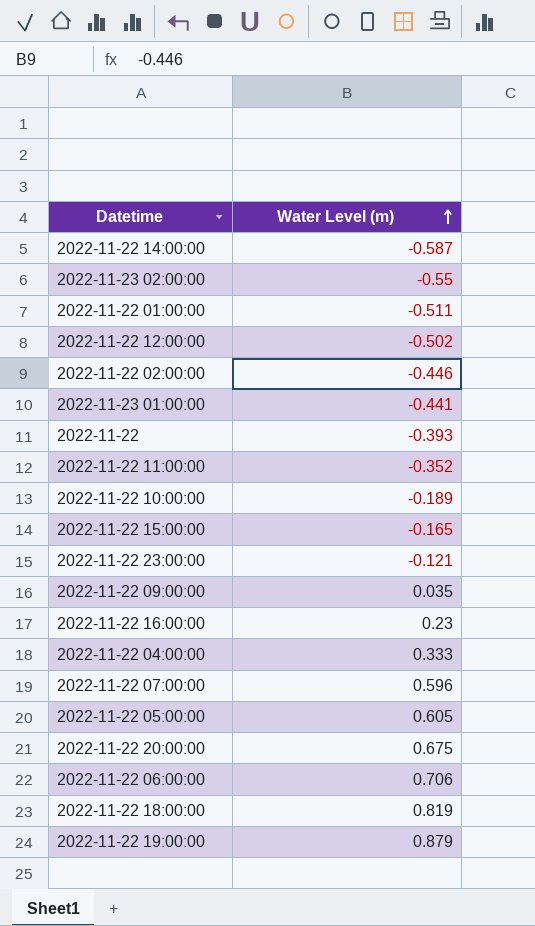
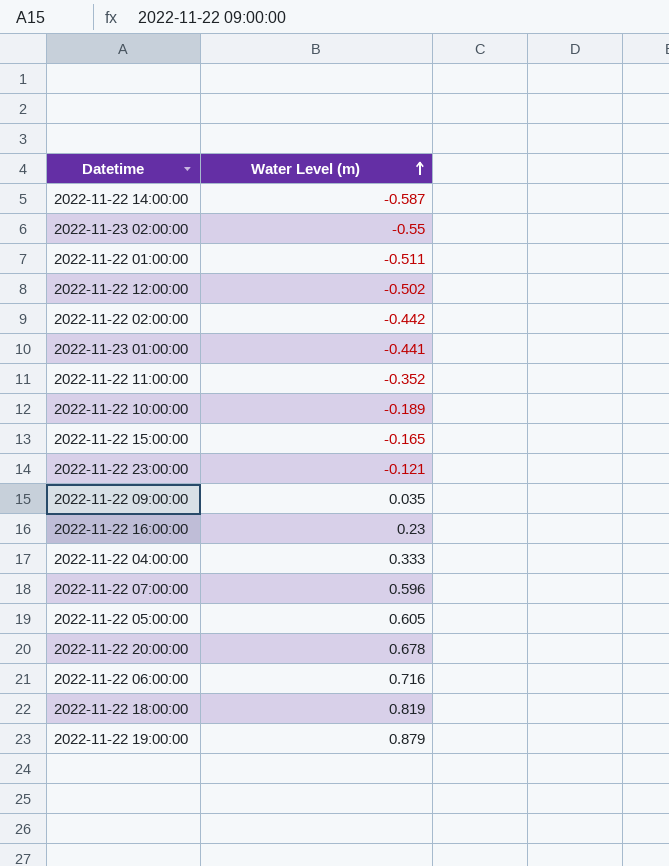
row 2022-11-22: -0.393 -> none
2022-11-22 02:00:00 | Water Level (m): -0.446 -> -0.442
2022-11-22 20:00:00 | Water Level (m): 0.675 -> 0.678
2022-11-22 06:00:00 | Water Level (m): 0.706 -> 0.716

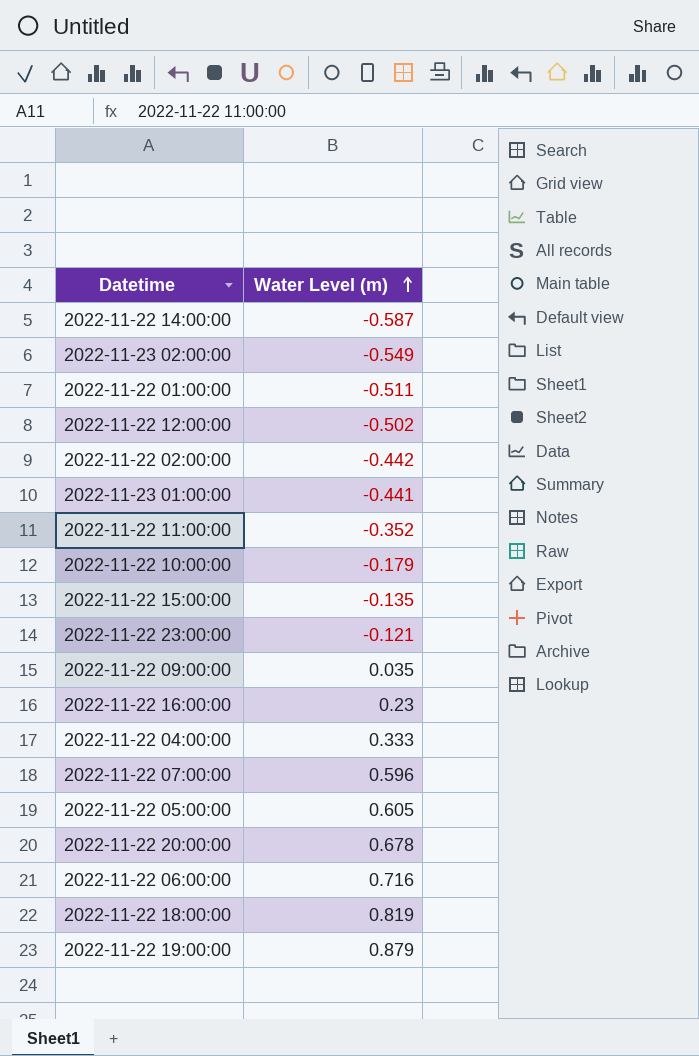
2022-11-23 02:00:00 | Water Level (m): -0.55 -> -0.549
2022-11-22 10:00:00 | Water Level (m): -0.189 -> -0.179
2022-11-22 15:00:00 | Water Level (m): -0.165 -> -0.135

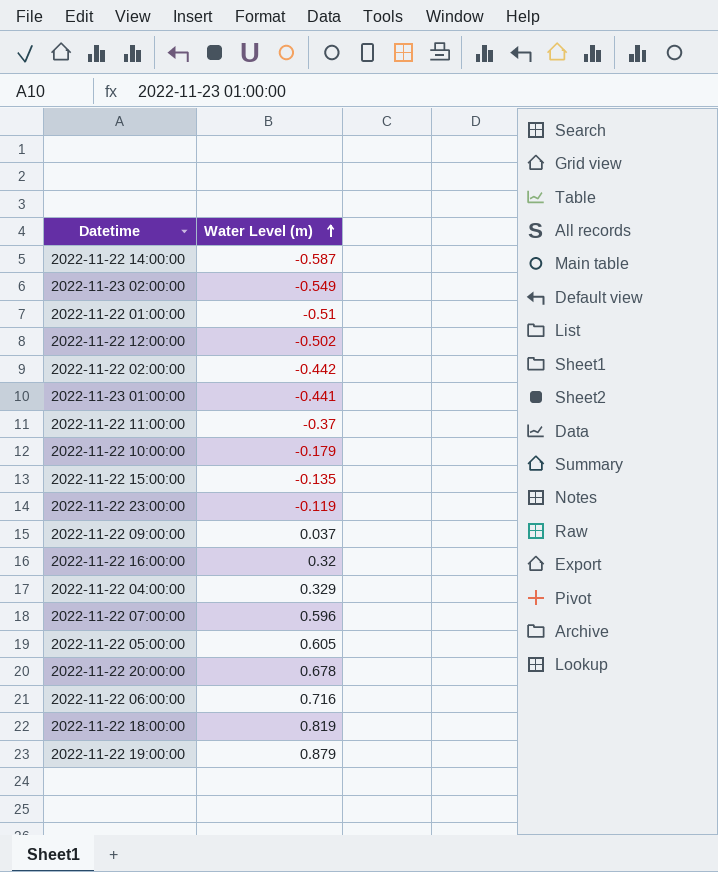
2022-11-22 01:00:00 | Water Level (m): -0.511 -> -0.51
2022-11-22 11:00:00 | Water Level (m): -0.352 -> -0.37
2022-11-22 23:00:00 | Water Level (m): -0.121 -> -0.119
2022-11-22 09:00:00 | Water Level (m): 0.035 -> 0.037
2022-11-22 16:00:00 | Water Level (m): 0.23 -> 0.32
2022-11-22 04:00:00 | Water Level (m): 0.333 -> 0.329

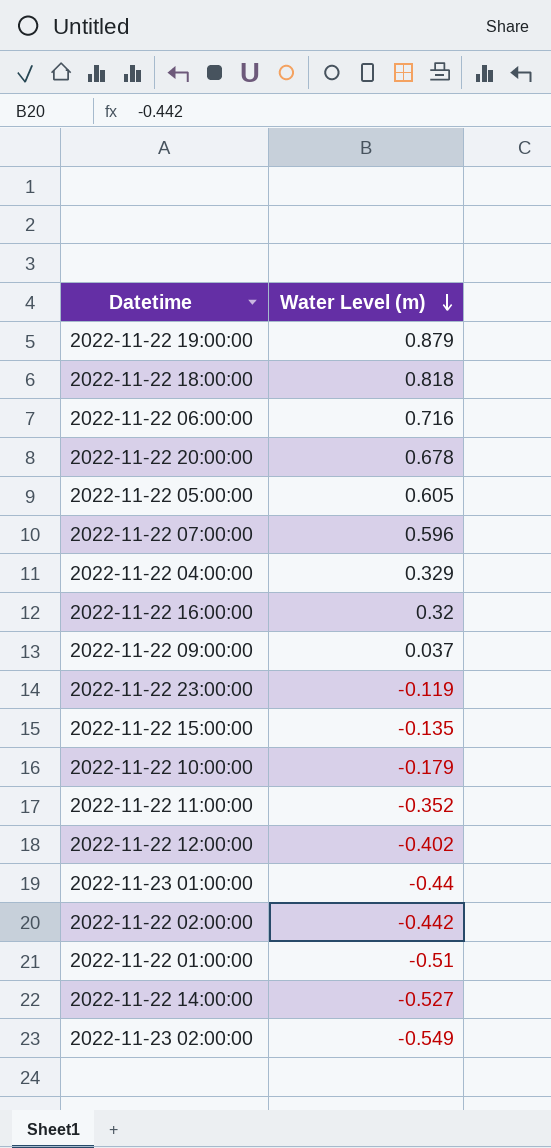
row order: Water Level (m) ascending -> Water Level (m) descending
2022-11-22 18:00:00 | Water Level (m): 0.819 -> 0.818
2022-11-22 11:00:00 | Water Level (m): -0.37 -> -0.352
2022-11-22 12:00:00 | Water Level (m): -0.502 -> -0.402
2022-11-23 01:00:00 | Water Level (m): -0.441 -> -0.44
2022-11-22 14:00:00 | Water Level (m): -0.587 -> -0.527

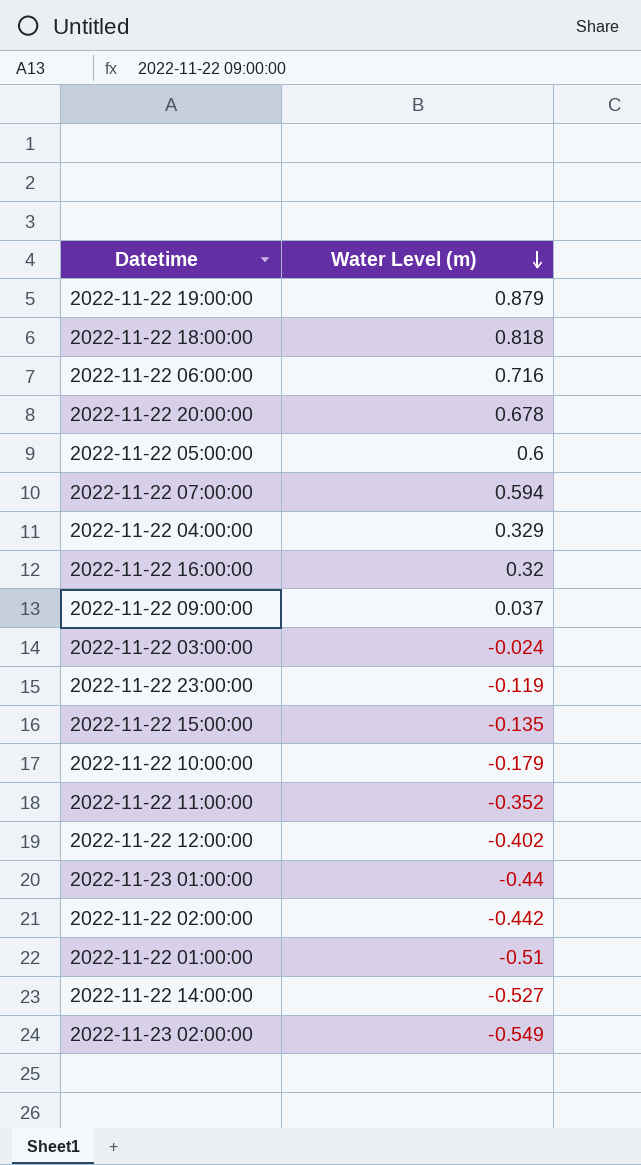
2022-11-22 05:00:00 | Water Level (m): 0.605 -> 0.6
2022-11-22 07:00:00 | Water Level (m): 0.596 -> 0.594
row 2022-11-22 03:00:00: none -> -0.024

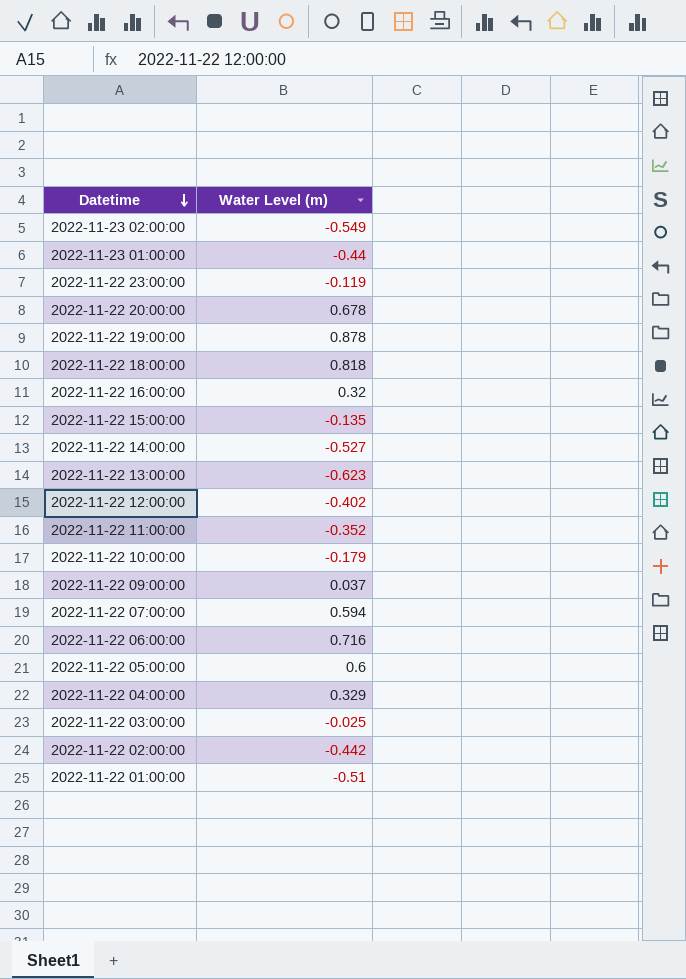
row order: Water Level (m) descending -> Datetime descending
2022-11-22 19:00:00 | Water Level (m): 0.879 -> 0.878
row 2022-11-22 13:00:00: none -> -0.623
2022-11-22 03:00:00 | Water Level (m): -0.024 -> -0.025

